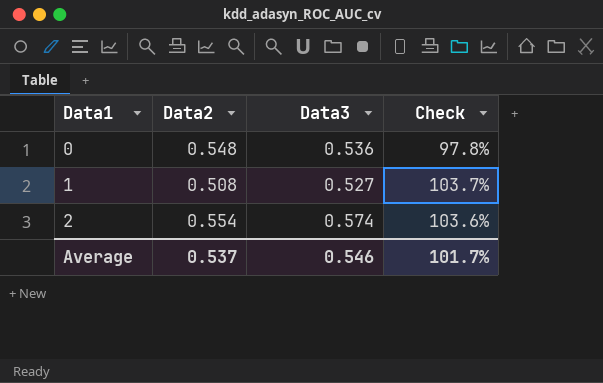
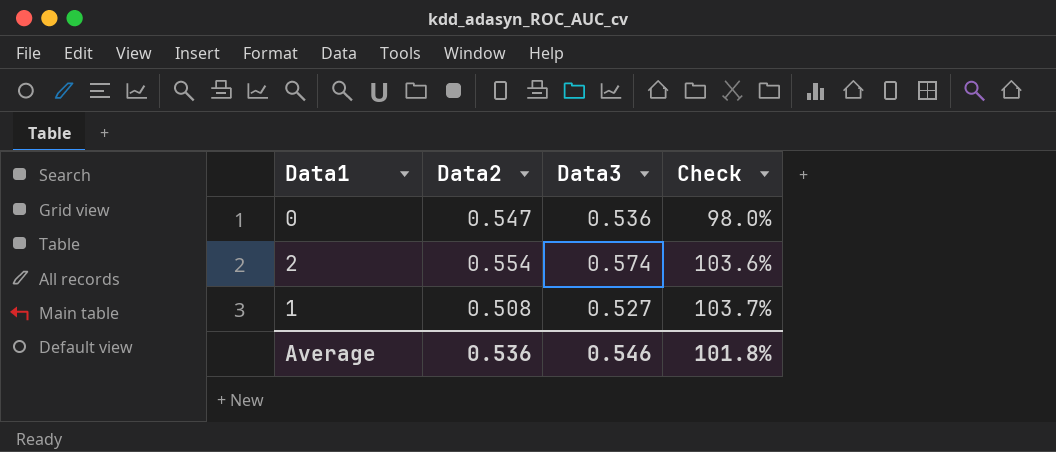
row order: Data1 ascending -> Check ascending
0 | Data2: 0.548 -> 0.547
0 | Check: 97.8% -> 98.0%
Average | Data2: 0.537 -> 0.536
Average | Check: 101.7% -> 101.8%

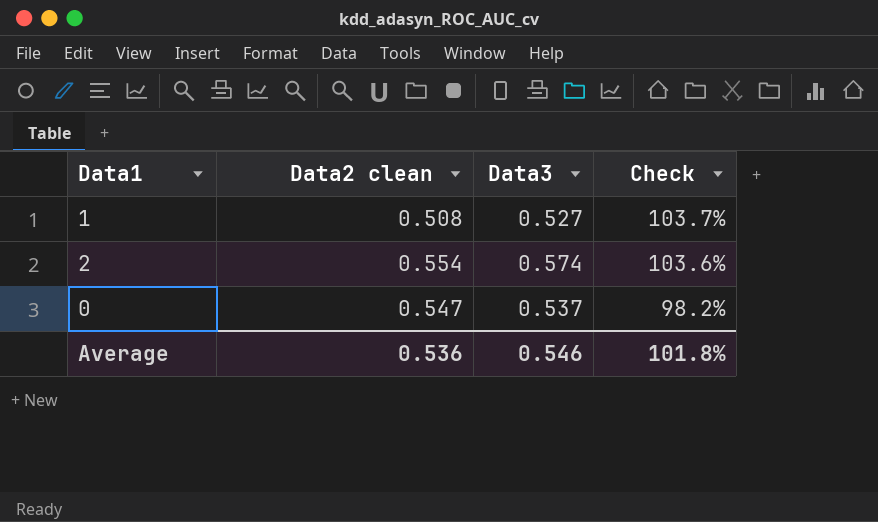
row order: Check ascending -> Check descending
column name: Data2 -> Data2 clean
0 | Data3: 0.536 -> 0.537
0 | Check: 98.0% -> 98.2%

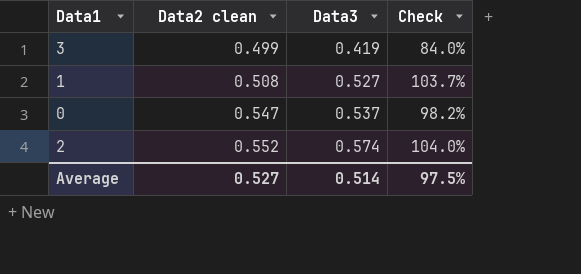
row order: Check descending -> Data2 clean ascending
row 3: none -> 0.499 | 0.419 | 84.0%
2 | Data2 clean: 0.554 -> 0.552
2 | Check: 103.6% -> 104.0%
Average | Data2 clean: 0.536 -> 0.527
Average | Data3: 0.546 -> 0.514
Average | Check: 101.8% -> 97.5%

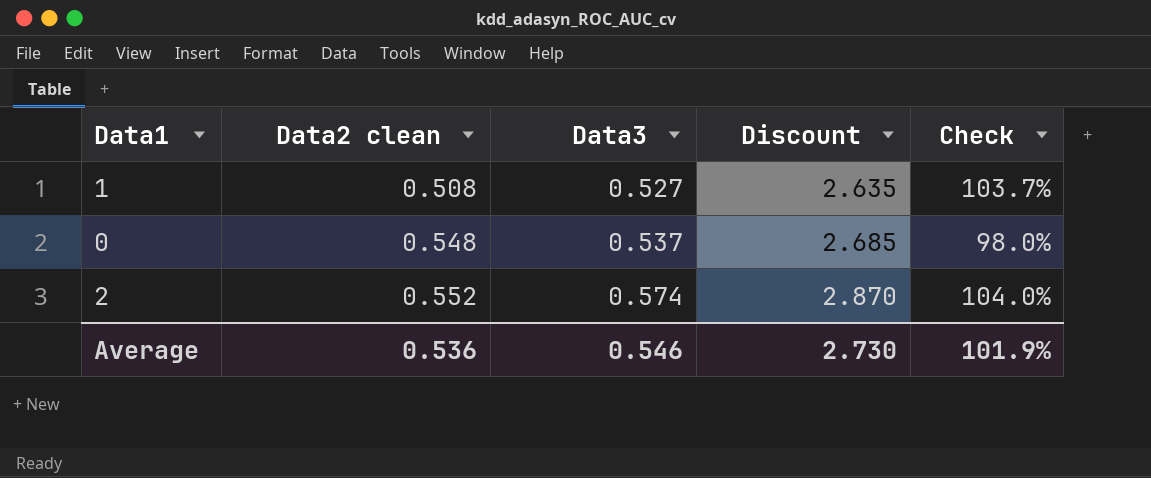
column Discount | formula: none -> [Data3] * 5
row 3: 0.499 | 0.419 | 84.0% -> none
0 | Data2 clean: 0.547 -> 0.548
0 | Check: 98.2% -> 98.0%
Average | Data2 clean: 0.527 -> 0.536
Average | Data3: 0.514 -> 0.546
Average | Check: 97.5% -> 101.9%

